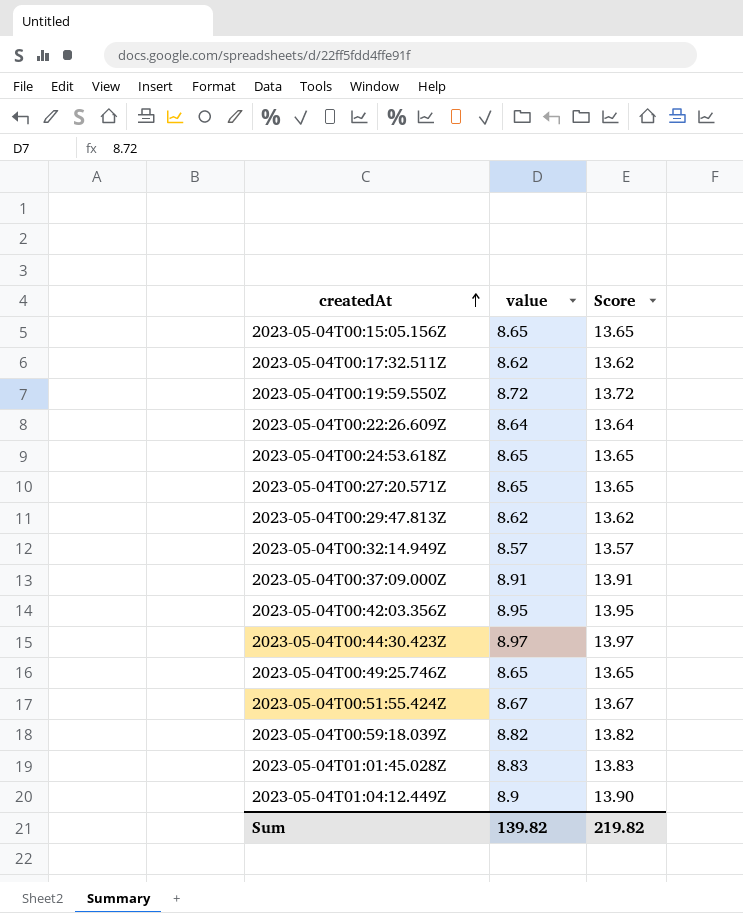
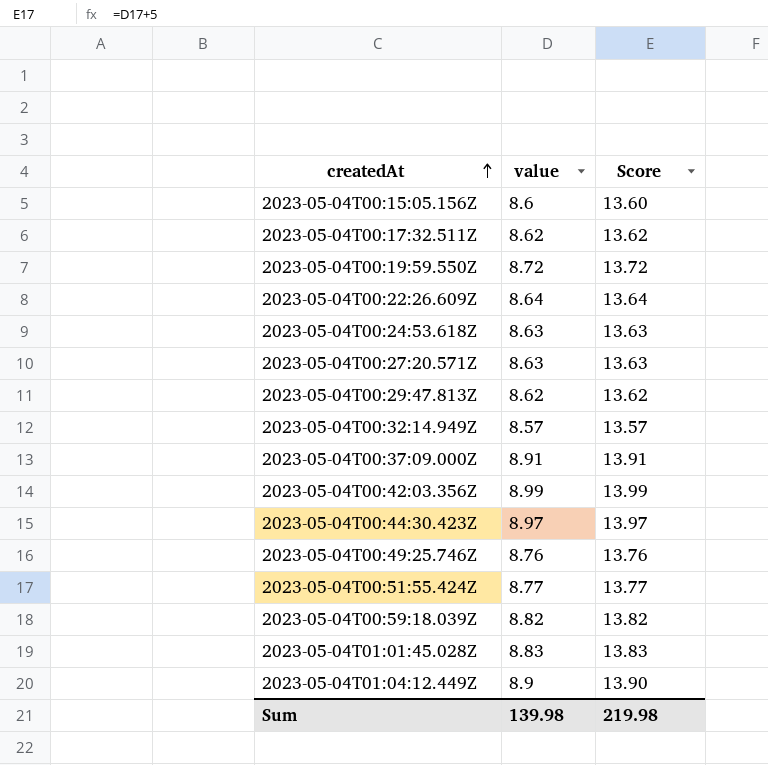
2023-05-04T00:15:05.156Z | value: 8.65 -> 8.6
2023-05-04T00:15:05.156Z | Score: 13.65 -> 13.60
2023-05-04T00:24:53.618Z | value: 8.65 -> 8.63
2023-05-04T00:24:53.618Z | Score: 13.65 -> 13.63
2023-05-04T00:27:20.571Z | value: 8.65 -> 8.63
2023-05-04T00:27:20.571Z | Score: 13.65 -> 13.63
2023-05-04T00:42:03.356Z | value: 8.95 -> 8.99
2023-05-04T00:42:03.356Z | Score: 13.95 -> 13.99
2023-05-04T00:49:25.746Z | value: 8.65 -> 8.76
2023-05-04T00:49:25.746Z | Score: 13.65 -> 13.76
2023-05-04T00:51:55.424Z | value: 8.67 -> 8.77
2023-05-04T00:51:55.424Z | Score: 13.67 -> 13.77
Sum | value: 139.82 -> 139.98
Sum | Score: 219.82 -> 219.98

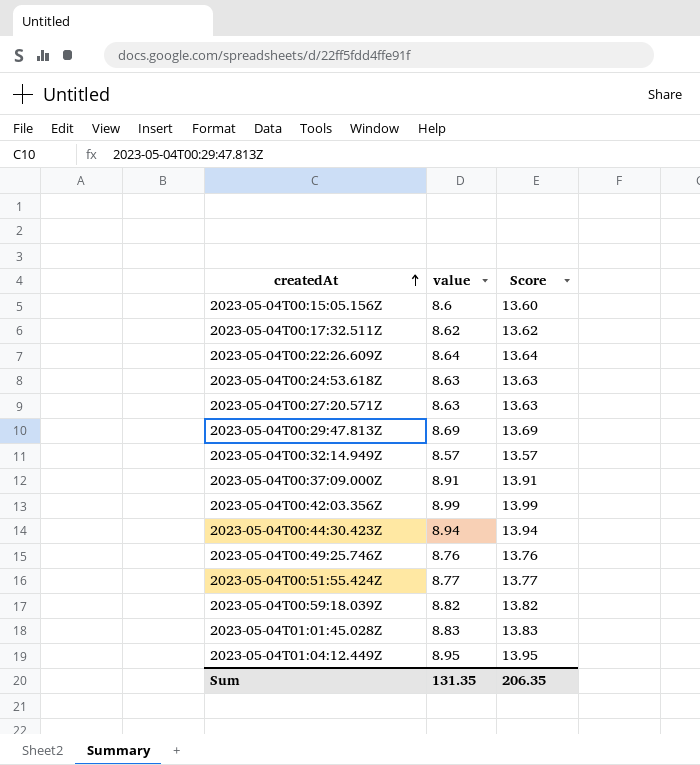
row 2023-05-04T00:19:59.550Z: 8.72 | 13.72 -> none
2023-05-04T00:29:47.813Z | value: 8.62 -> 8.69
2023-05-04T00:29:47.813Z | Score: 13.62 -> 13.69
2023-05-04T00:44:30.423Z | value: 8.97 -> 8.94
2023-05-04T00:44:30.423Z | Score: 13.97 -> 13.94
2023-05-04T01:04:12.449Z | value: 8.9 -> 8.95
2023-05-04T01:04:12.449Z | Score: 13.90 -> 13.95
Sum | value: 139.98 -> 131.35
Sum | Score: 219.98 -> 206.35

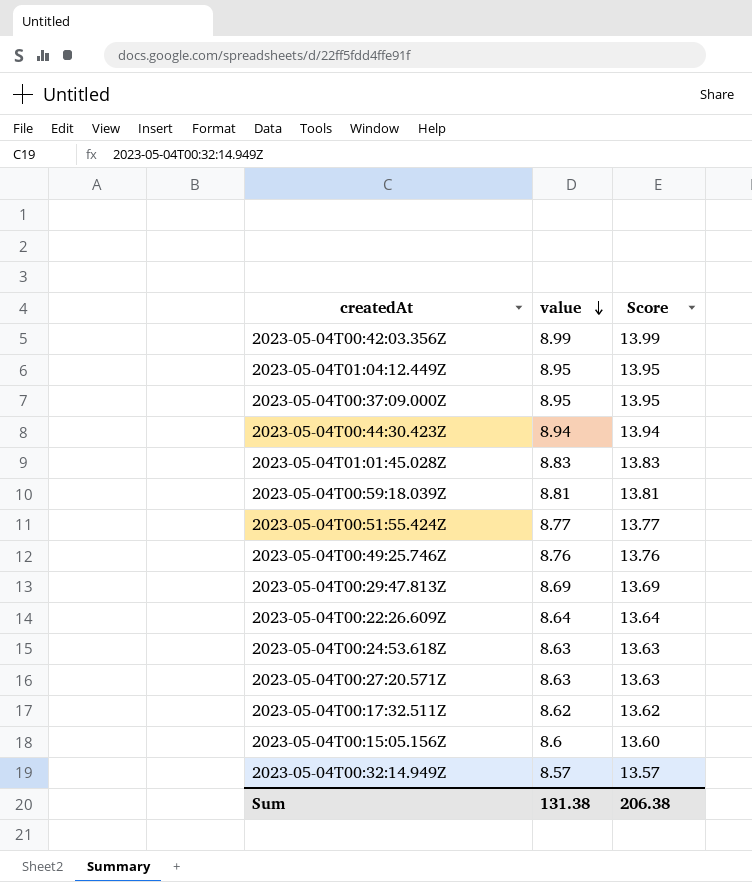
row order: createdAt ascending -> value descending
2023-05-04T00:37:09.000Z | value: 8.91 -> 8.95
2023-05-04T00:37:09.000Z | Score: 13.91 -> 13.95
2023-05-04T00:59:18.039Z | value: 8.82 -> 8.81
2023-05-04T00:59:18.039Z | Score: 13.82 -> 13.81
Sum | value: 131.35 -> 131.38
Sum | Score: 206.35 -> 206.38

